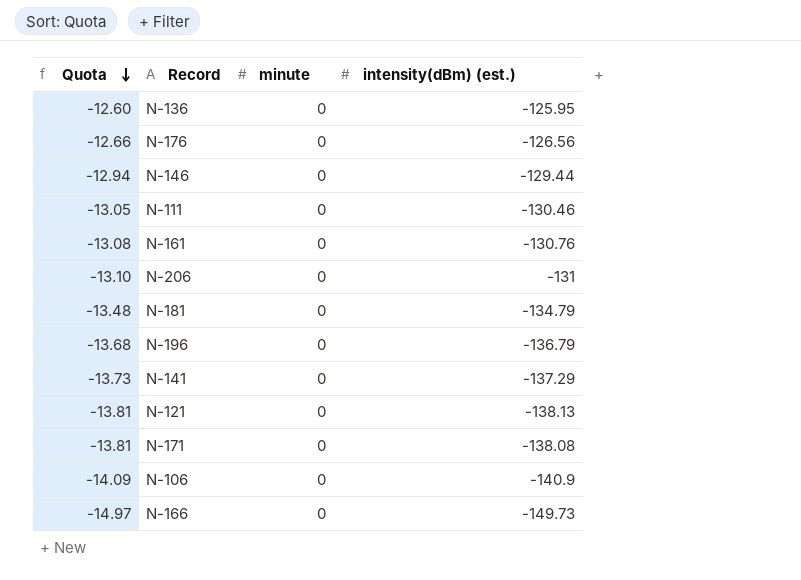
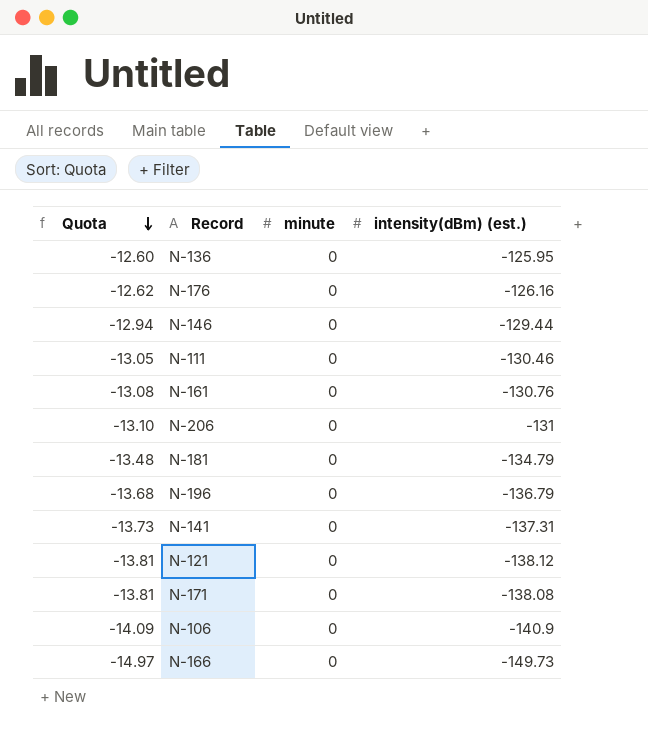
N-176 | Quota: -12.66 -> -12.62
N-176 | intensity(dBm) (est.): -126.56 -> -126.16
N-141 | intensity(dBm) (est.): -137.29 -> -137.31
N-121 | intensity(dBm) (est.): -138.13 -> -138.12

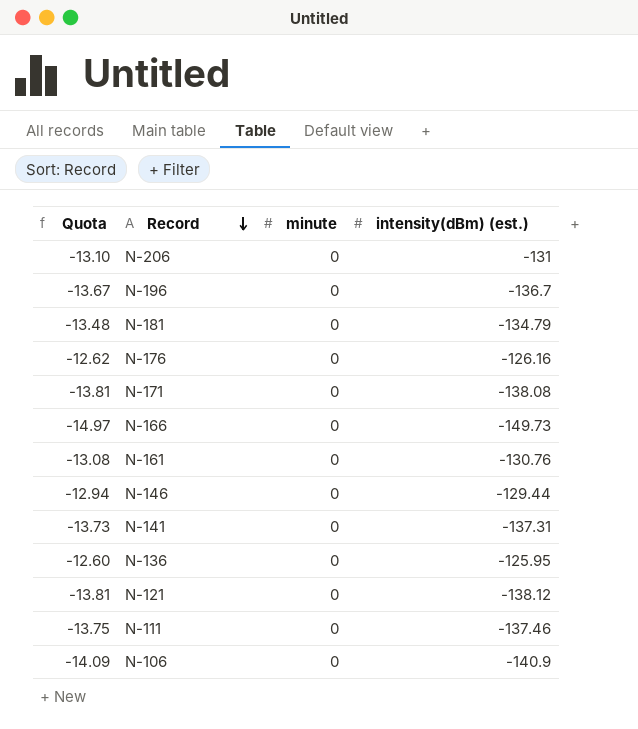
row order: Quota descending -> Record descending
N-196 | Quota: -13.68 -> -13.67
N-196 | intensity(dBm) (est.): -136.79 -> -136.7
N-111 | Quota: -13.05 -> -13.75
N-111 | intensity(dBm) (est.): -130.46 -> -137.46

